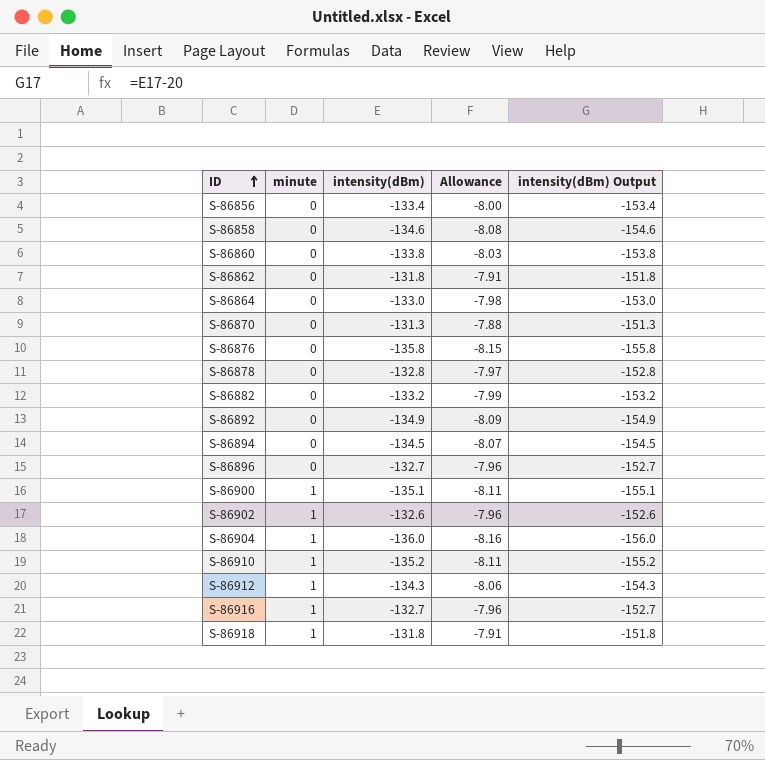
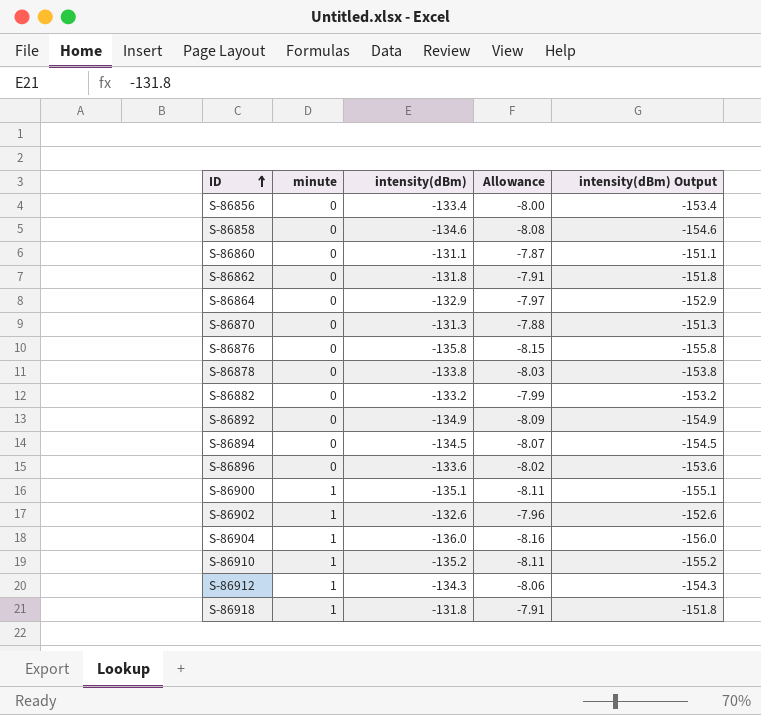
row S-86916: 1 | -132.7 | -7.96 | -152.7 -> none
S-86860 | intensity(dBm): -133.8 -> -131.1
S-86860 | Allowance: -8.03 -> -7.87
S-86860 | intensity(dBm) Output: -153.8 -> -151.1
S-86864 | intensity(dBm): -133.0 -> -132.9
S-86864 | Allowance: -7.98 -> -7.97
S-86864 | intensity(dBm) Output: -153.0 -> -152.9
S-86878 | intensity(dBm): -132.8 -> -133.8
S-86878 | Allowance: -7.97 -> -8.03
S-86878 | intensity(dBm) Output: -152.8 -> -153.8
S-86896 | intensity(dBm): -132.7 -> -133.6
S-86896 | Allowance: -7.96 -> -8.02
S-86896 | intensity(dBm) Output: -152.7 -> -153.6

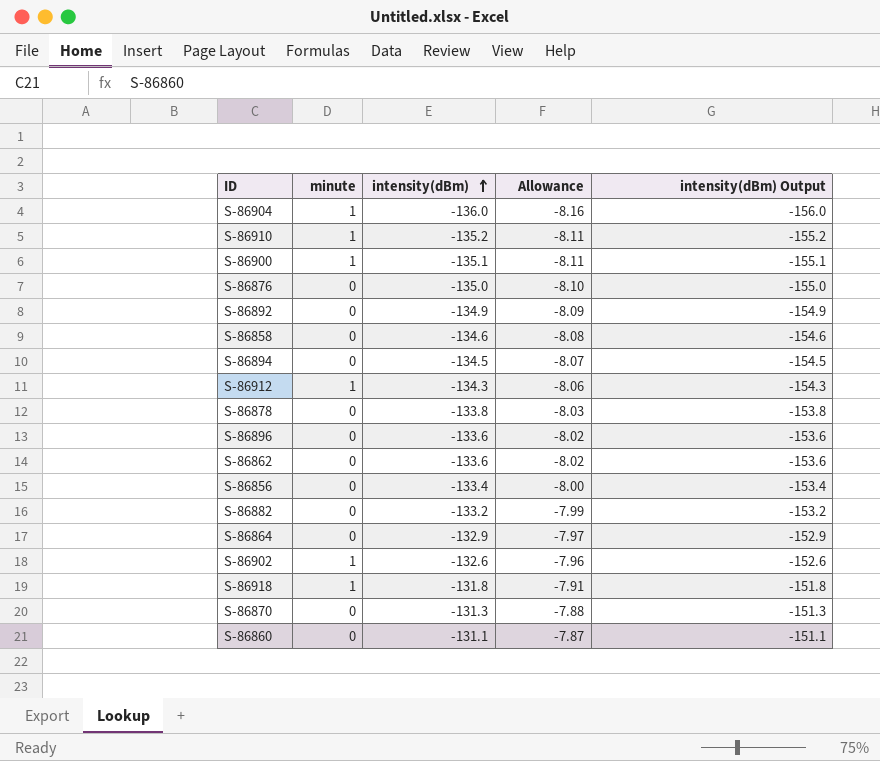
row order: ID ascending -> intensity(dBm) ascending
S-86876 | intensity(dBm): -135.8 -> -135.0
S-86876 | Allowance: -8.15 -> -8.10
S-86876 | intensity(dBm) Output: -155.8 -> -155.0
S-86862 | intensity(dBm): -131.8 -> -133.6
S-86862 | Allowance: -7.91 -> -8.02
S-86862 | intensity(dBm) Output: -151.8 -> -153.6

